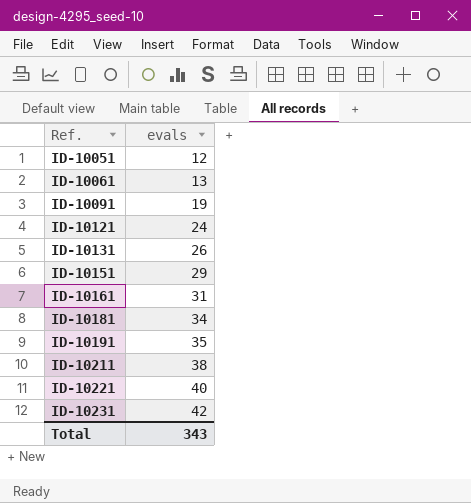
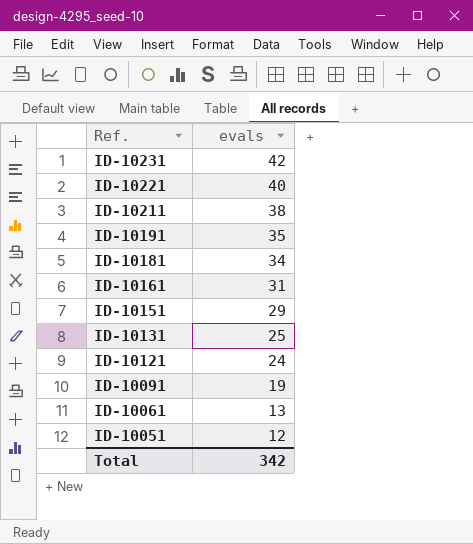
row order: Ref. ascending -> Ref. descending
ID-10131 | evals: 26 -> 25
Total | evals: 343 -> 342

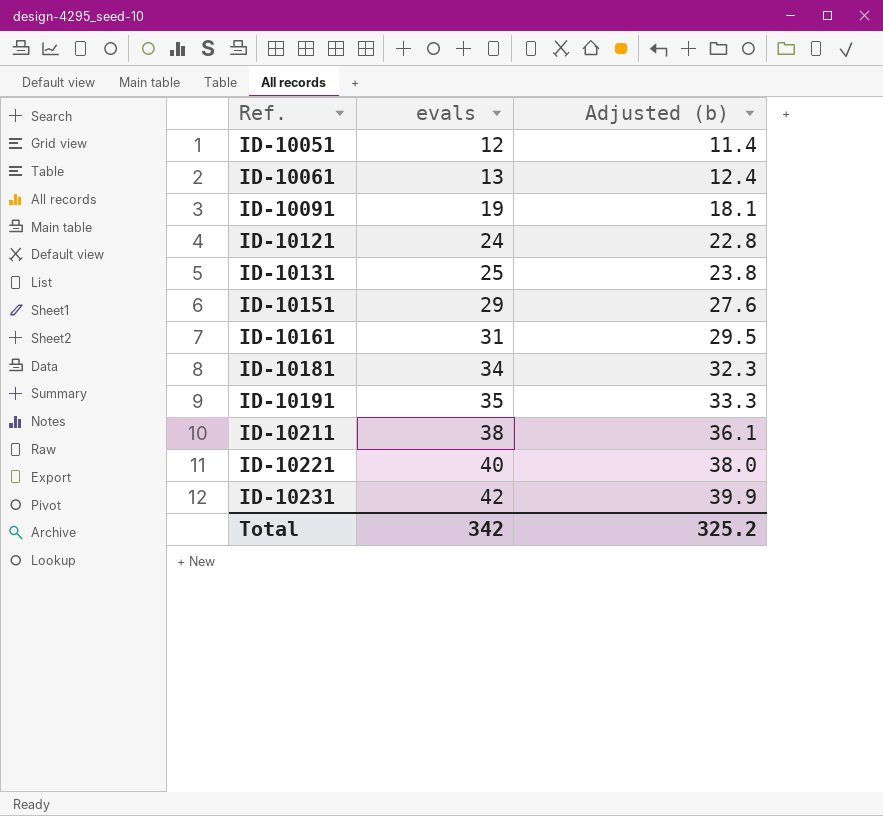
row order: Ref. descending -> Ref. ascending
column Adjusted (b) | formula: none -> [evals] * 0.95

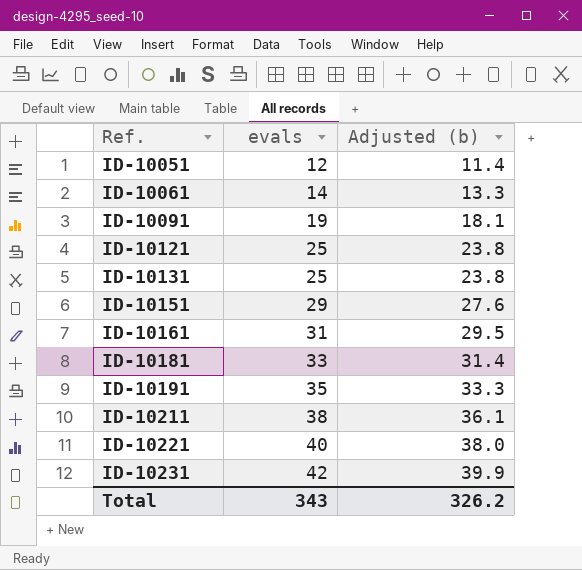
ID-10061 | evals: 13 -> 14
ID-10061 | Adjusted (b): 12.4 -> 13.3
ID-10121 | evals: 24 -> 25
ID-10121 | Adjusted (b): 22.8 -> 23.8
ID-10181 | evals: 34 -> 33
ID-10181 | Adjusted (b): 32.3 -> 31.4
Total | evals: 342 -> 343
Total | Adjusted (b): 325.2 -> 326.2

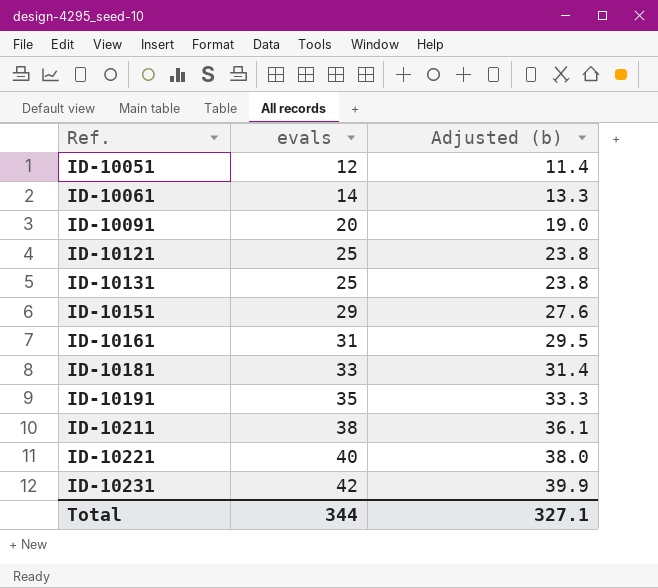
ID-10091 | evals: 19 -> 20
ID-10091 | Adjusted (b): 18.1 -> 19.0
Total | evals: 343 -> 344
Total | Adjusted (b): 326.2 -> 327.1

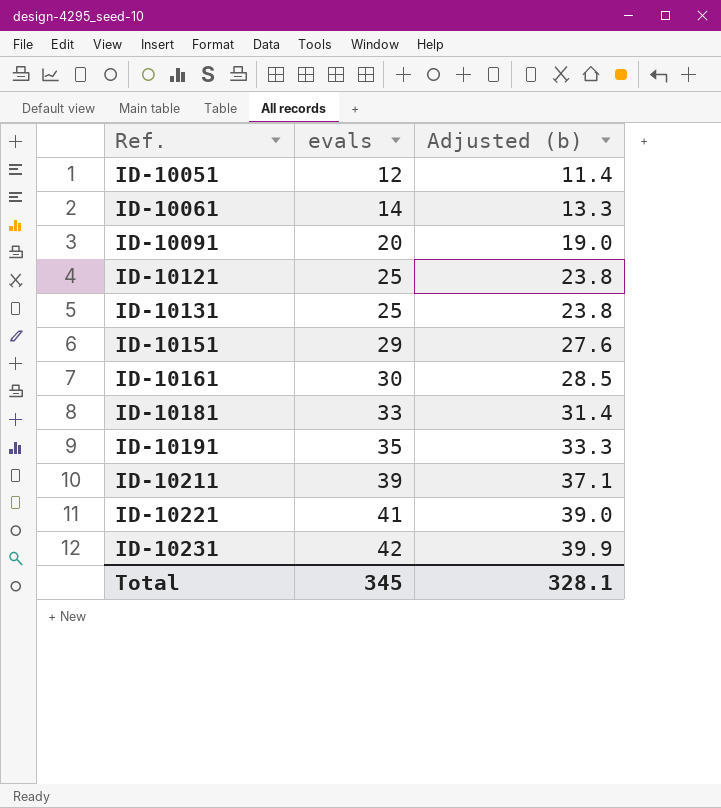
ID-10161 | evals: 31 -> 30
ID-10161 | Adjusted (b): 29.5 -> 28.5
ID-10211 | evals: 38 -> 39
ID-10211 | Adjusted (b): 36.1 -> 37.1
ID-10221 | evals: 40 -> 41
ID-10221 | Adjusted (b): 38.0 -> 39.0
Total | evals: 344 -> 345
Total | Adjusted (b): 327.1 -> 328.1

